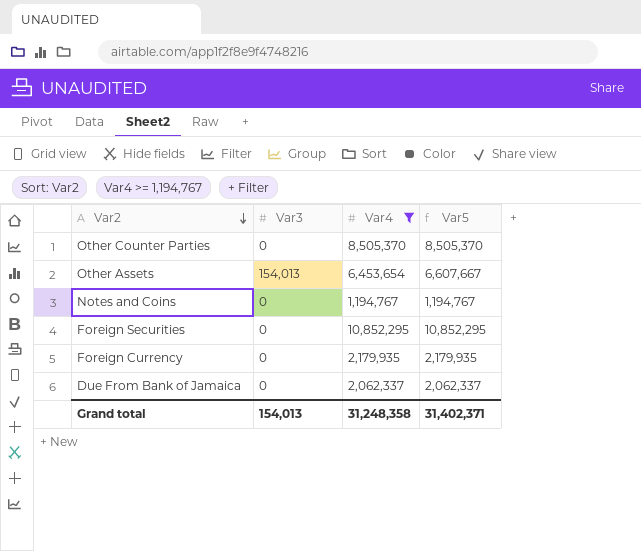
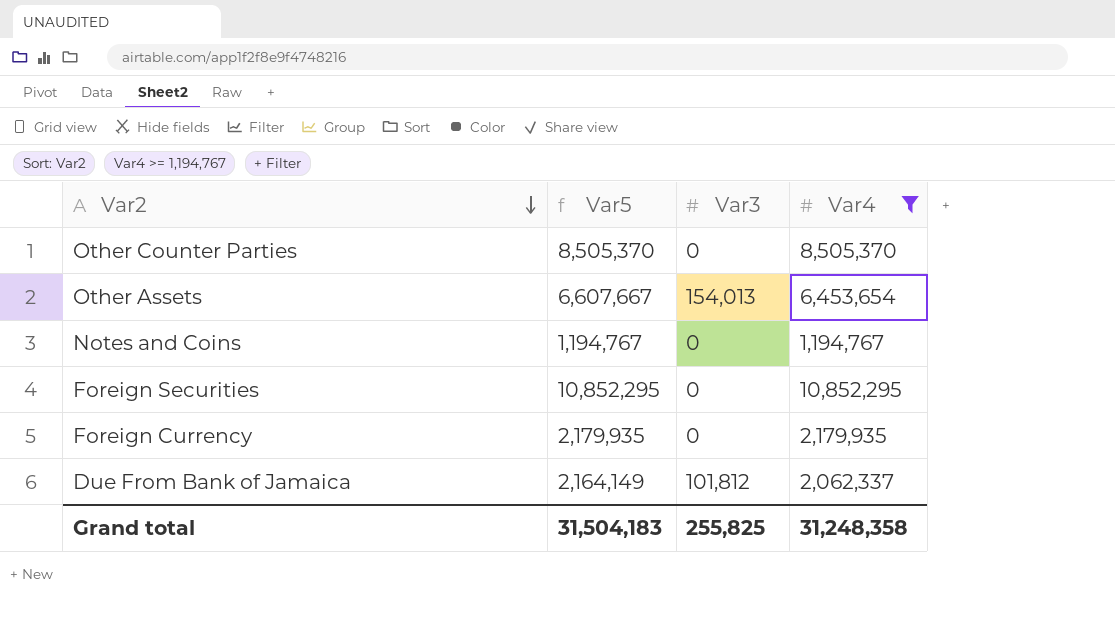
column Var5 | position: 4 -> 2
Due From Bank of Jamaica | Var5: 2,062,337 -> 2,164,149
Due From Bank of Jamaica | Var3: 0 -> 101,812
Grand total | Var5: 31,402,371 -> 31,504,183
Grand total | Var3: 154,013 -> 255,825

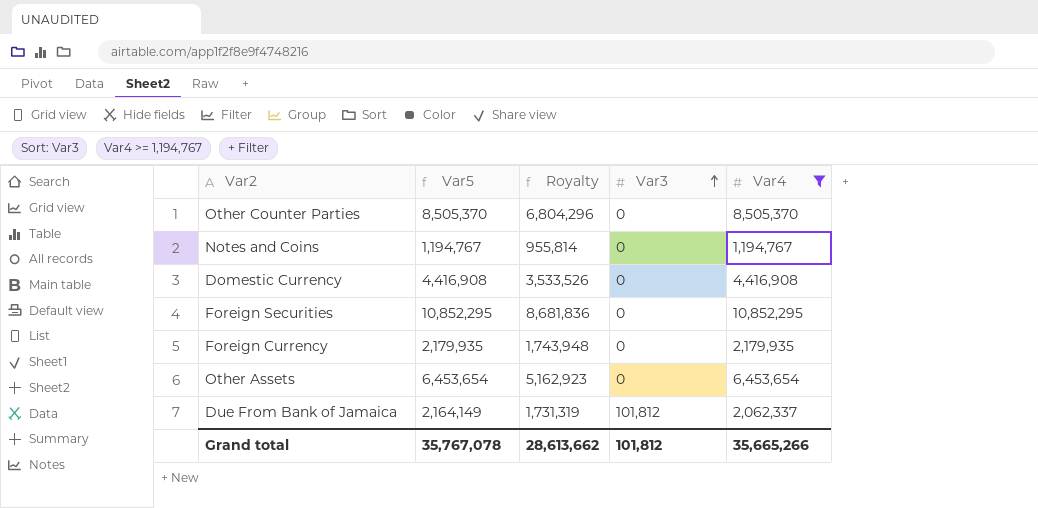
row order: Var2 descending -> Var3 ascending
column Royalty | formula: none -> [Var5] * 0.8
row Domestic Currency: none -> 4,416,908 | 3,533,526 | 0 | 4,416,908
Other Assets | Var5: 6,607,667 -> 6,453,654
Other Assets | Var3: 154,013 -> 0
Grand total | Var5: 31,504,183 -> 35,767,078
Grand total | Var3: 255,825 -> 101,812
Grand total | Var4: 31,248,358 -> 35,665,266

